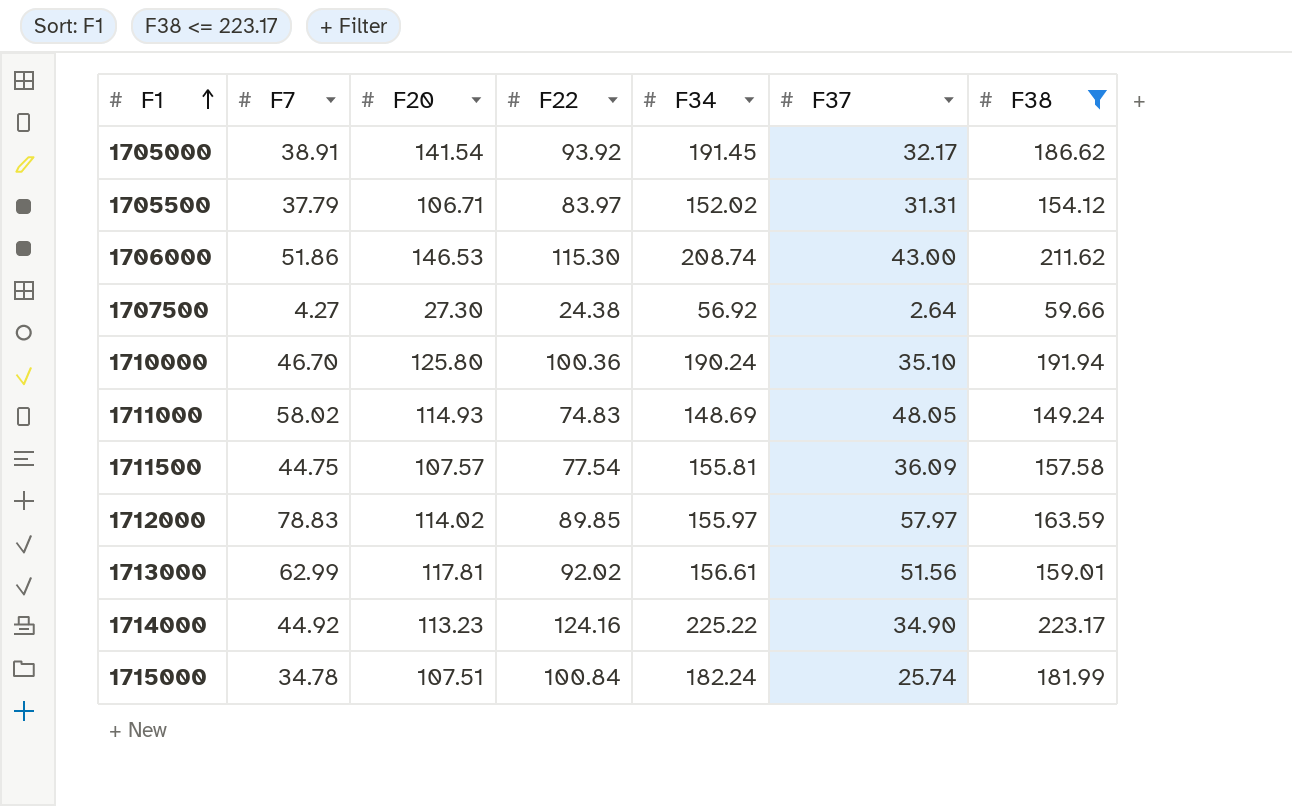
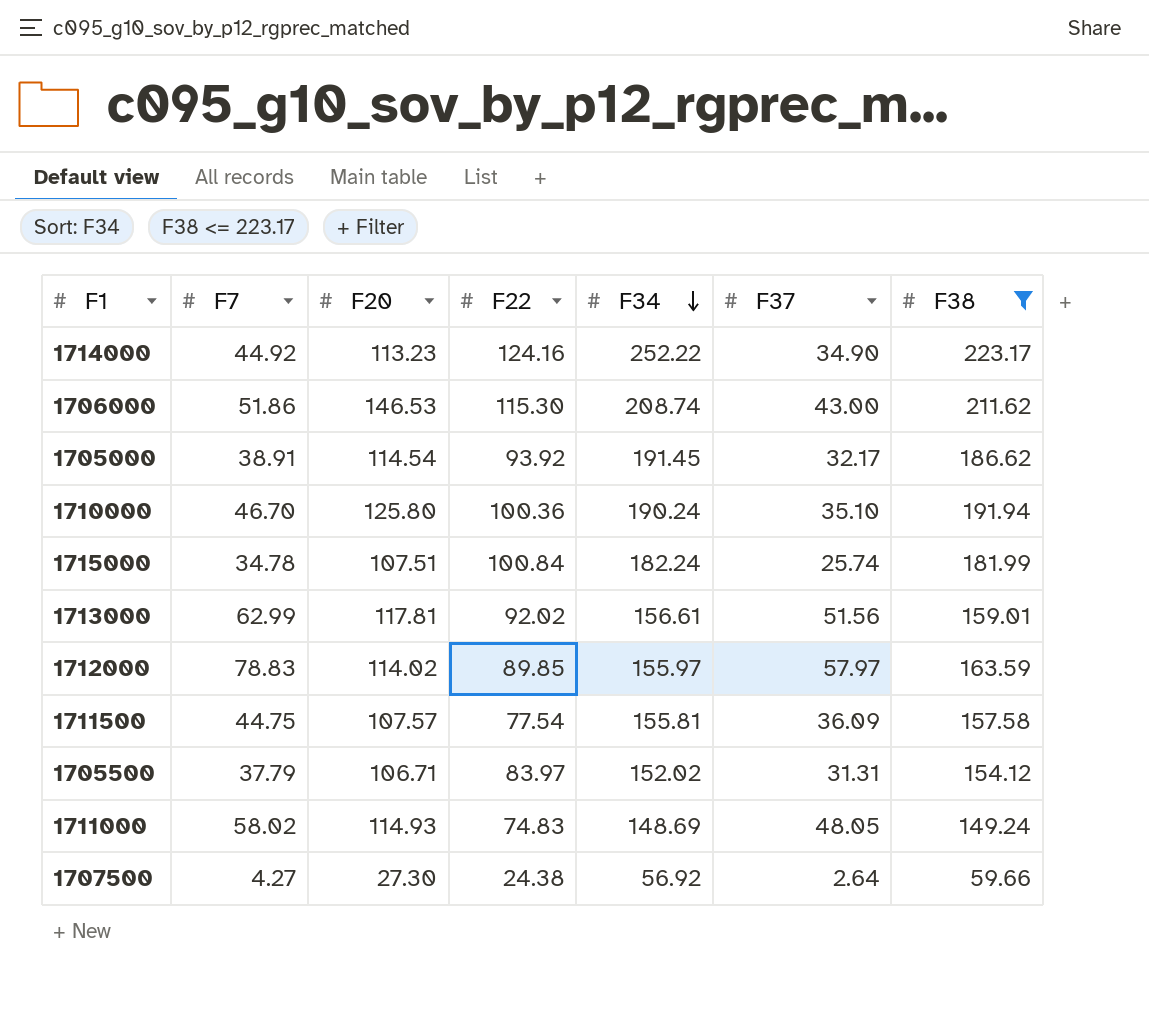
row order: F1 ascending -> F34 descending
1714000 | F34: 225.22 -> 252.22
1705000 | F20: 141.54 -> 114.54

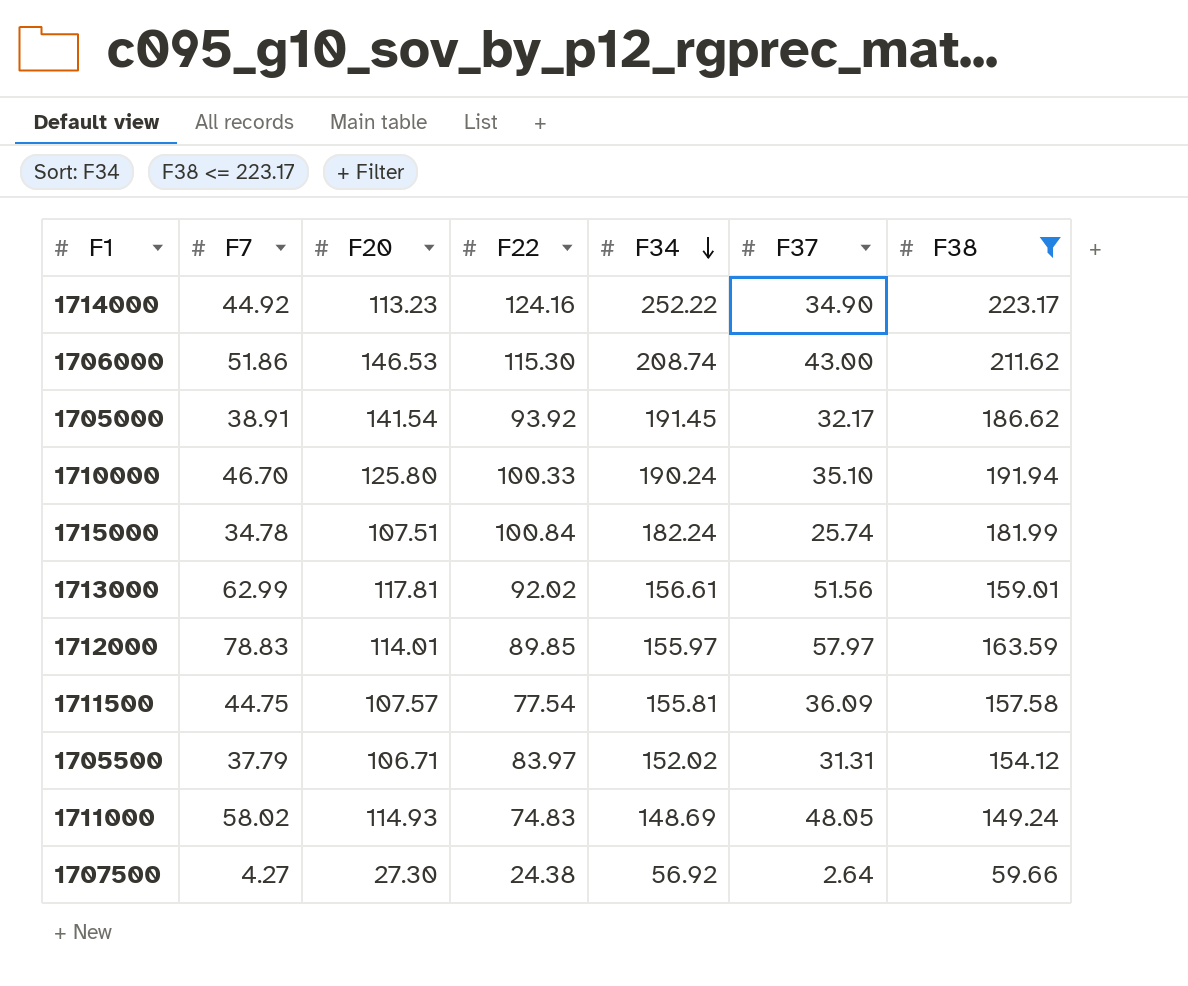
1705000 | F20: 114.54 -> 141.54
1710000 | F22: 100.36 -> 100.33
1712000 | F20: 114.02 -> 114.01

